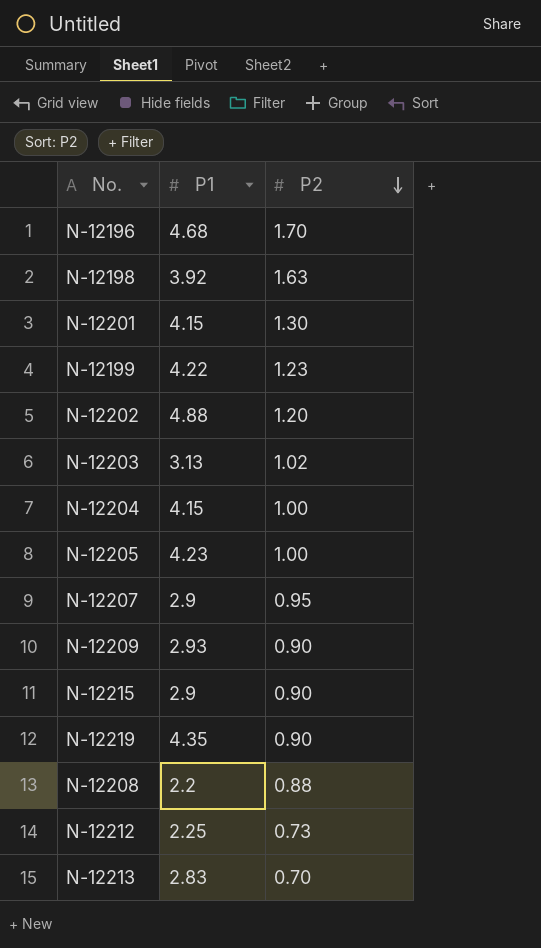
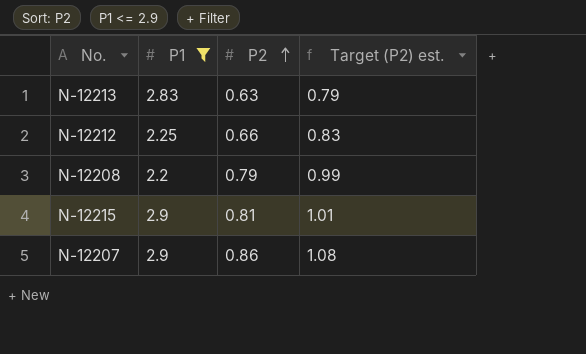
filter: none -> P1 <= 2.9
row order: P2 descending -> P2 ascending
column Target (P2) est. | formula: none -> [P2] * 1.25
N-12213 | P2: 0.70 -> 0.63
N-12212 | P2: 0.73 -> 0.66
N-12208 | P2: 0.88 -> 0.79
N-12215 | P2: 0.90 -> 0.81
N-12207 | P2: 0.95 -> 0.86

